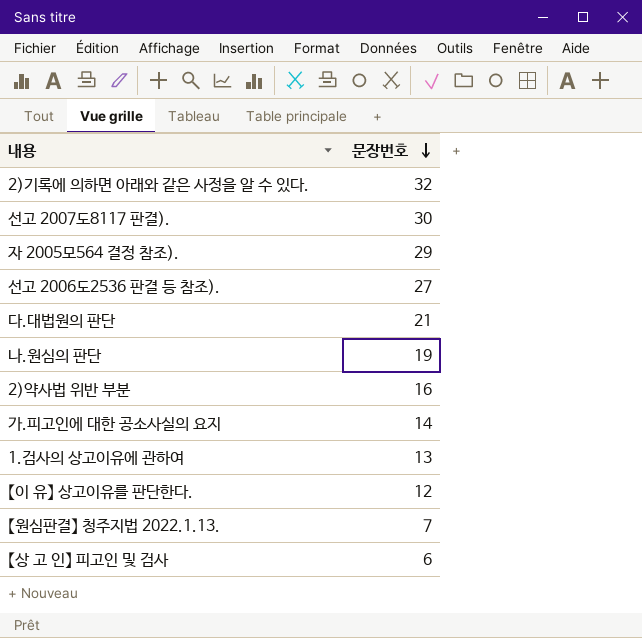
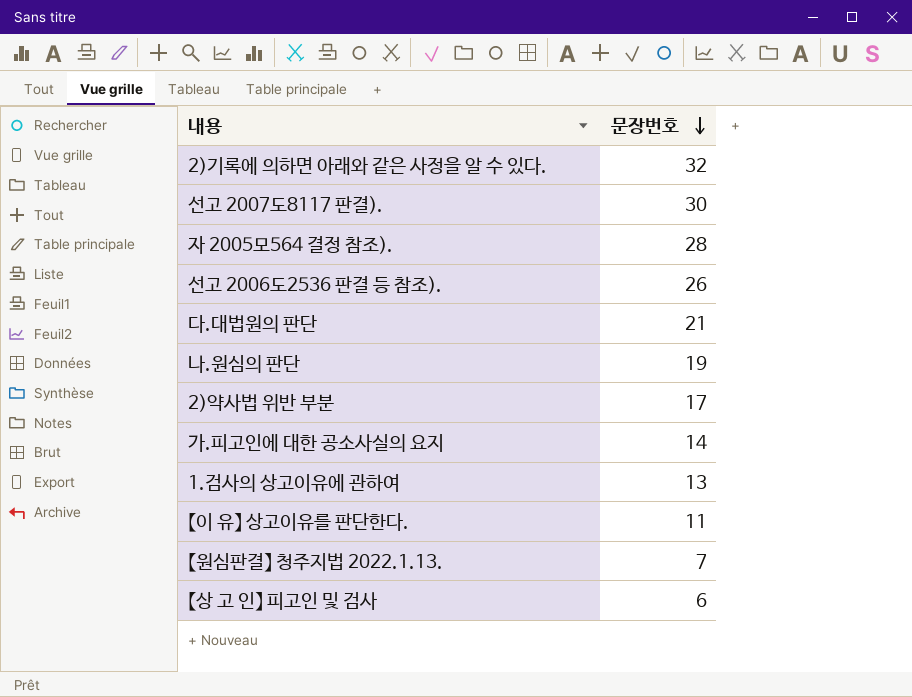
자 2005모564 결정 참조). | 문장번호: 29 -> 28
선고 2006도2536 판결 등 참조). | 문장번호: 27 -> 26
2)약사법 위반 부분 | 문장번호: 16 -> 17
【이 유】 상고이유를 판단한다. | 문장번호: 12 -> 11

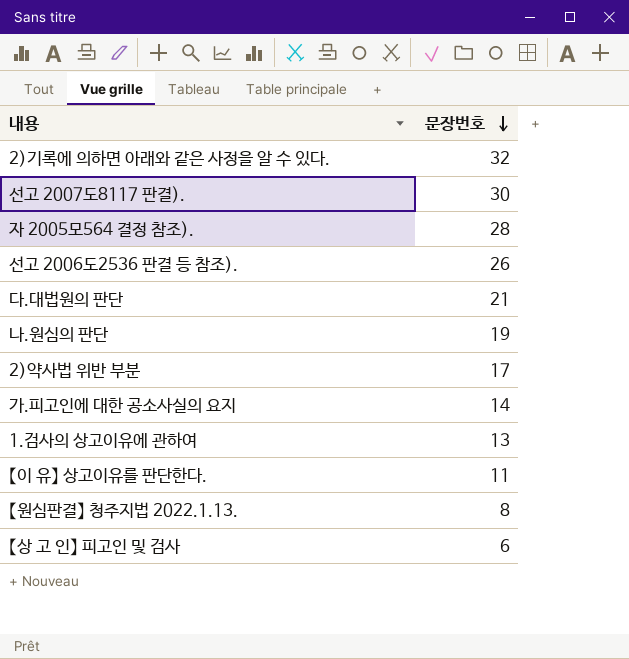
【원심판결】 청주지법 2022.1.13. | 문장번호: 7 -> 8

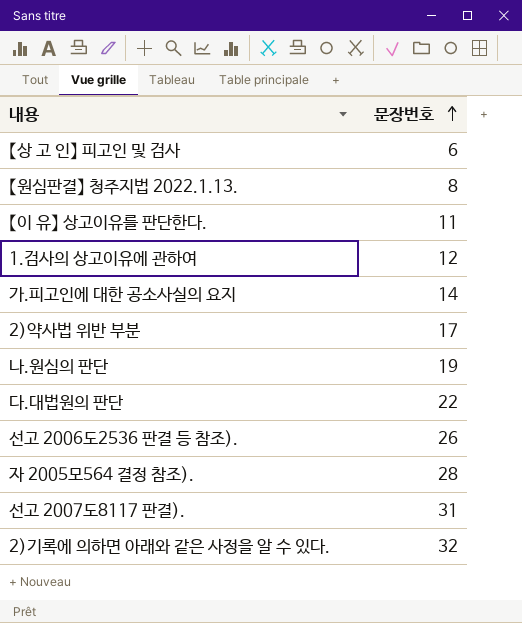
row order: 문장번호 descending -> 문장번호 ascending
1.검사의 상고이유에 관하여 | 문장번호: 13 -> 12
다.대법원의 판단 | 문장번호: 21 -> 22
선고 2007도8117 판결). | 문장번호: 30 -> 31

